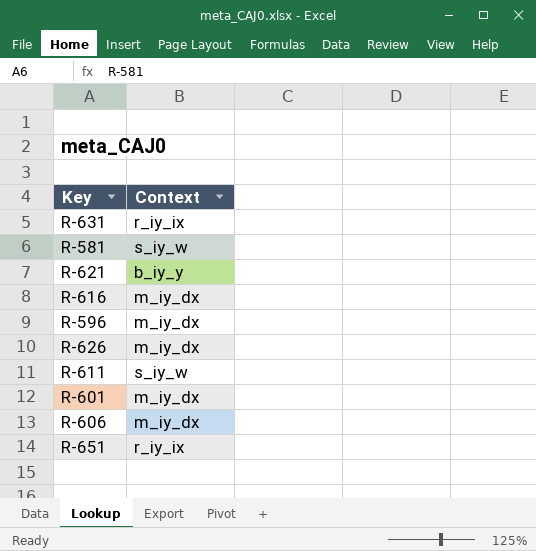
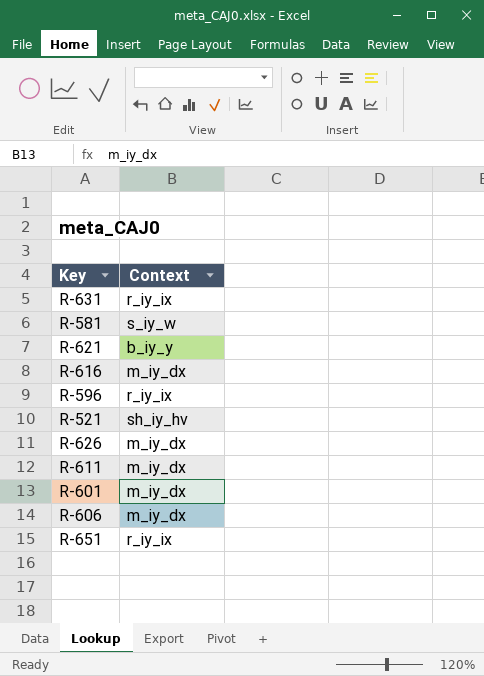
R-596 | Context: m_iy_dx -> r_iy_ix
row R-521: none -> sh_iy_hv
R-611 | Context: s_iy_w -> m_iy_dx

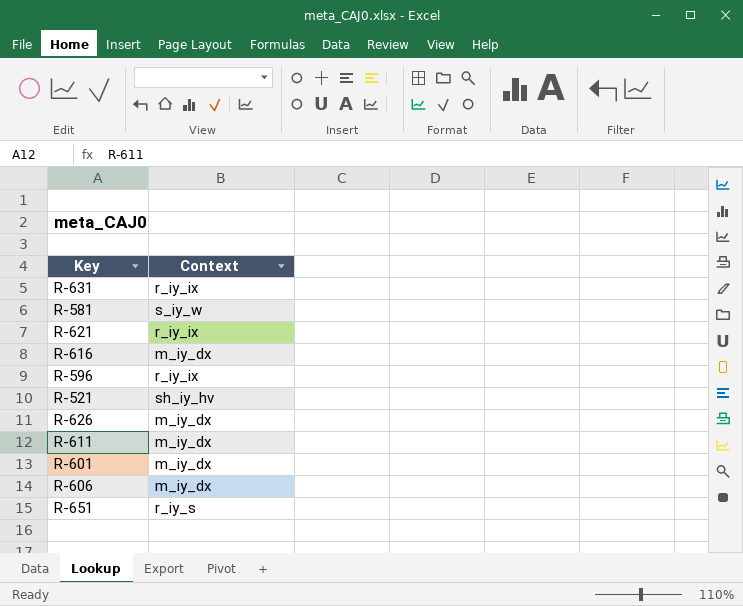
R-621 | Context: b_iy_y -> r_iy_ix
R-651 | Context: r_iy_ix -> r_iy_s

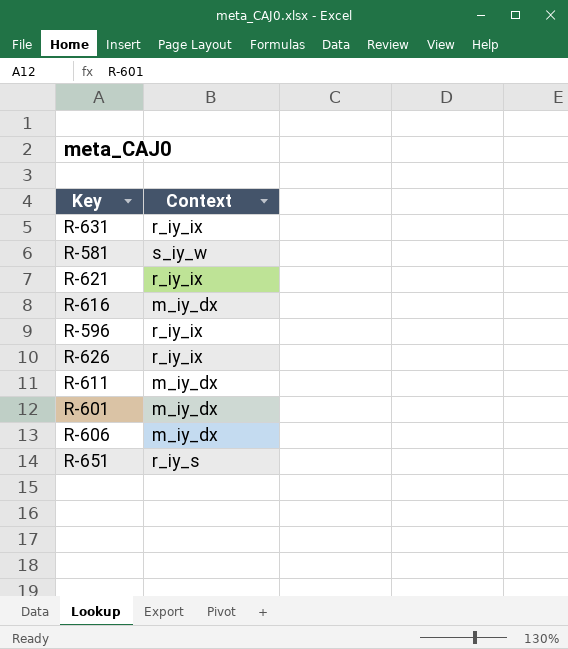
row R-521: sh_iy_hv -> none
R-626 | Context: m_iy_dx -> r_iy_ix

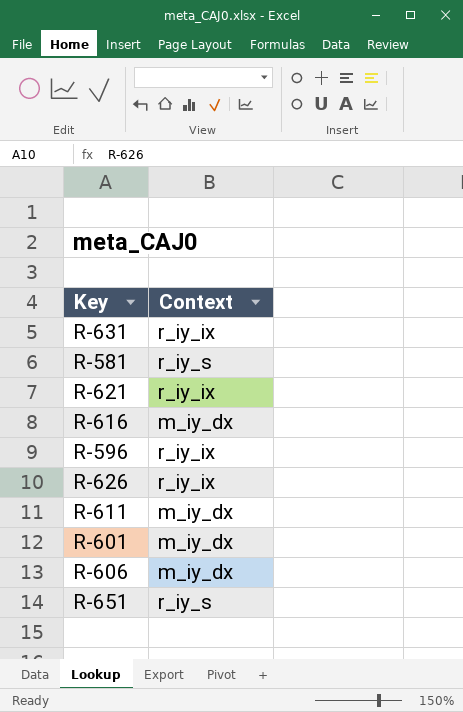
R-581 | Context: s_iy_w -> r_iy_s

